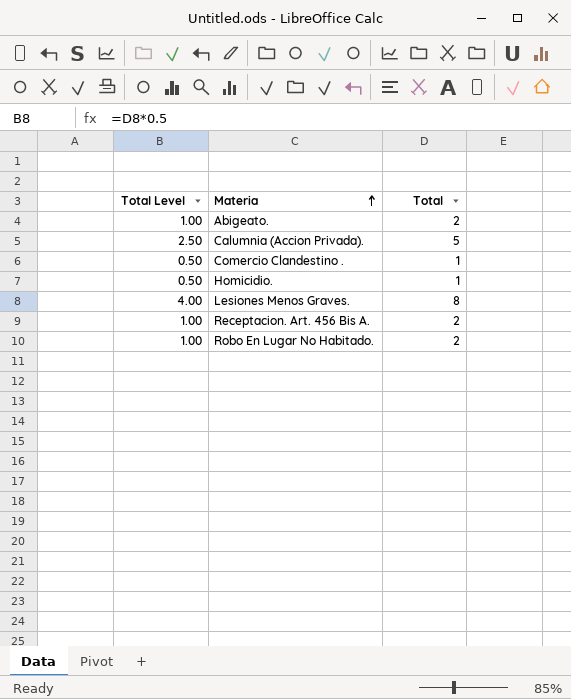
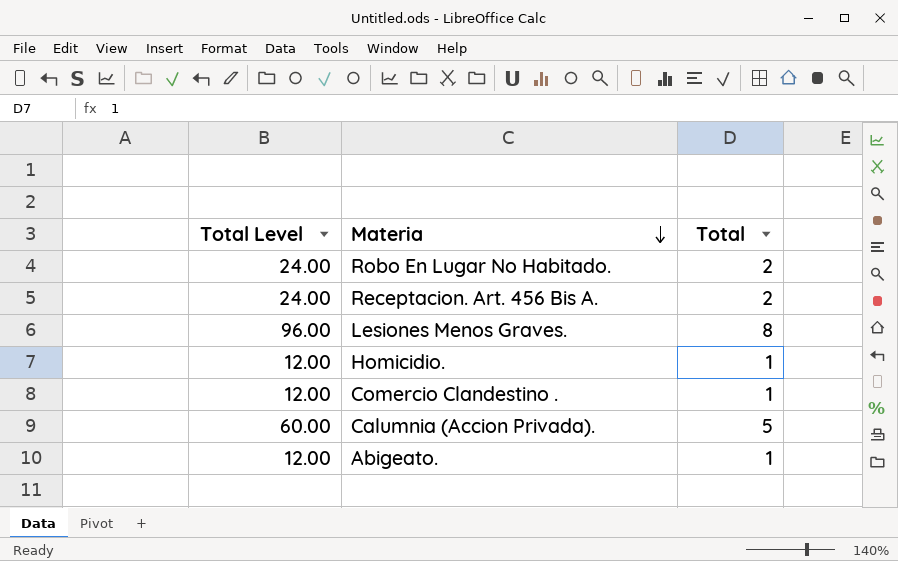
row order: Materia ascending -> Materia descending
column Total Level | formula: [Total] * 0.5 -> [Total] * 12
Abigeato. | Total: 2 -> 1

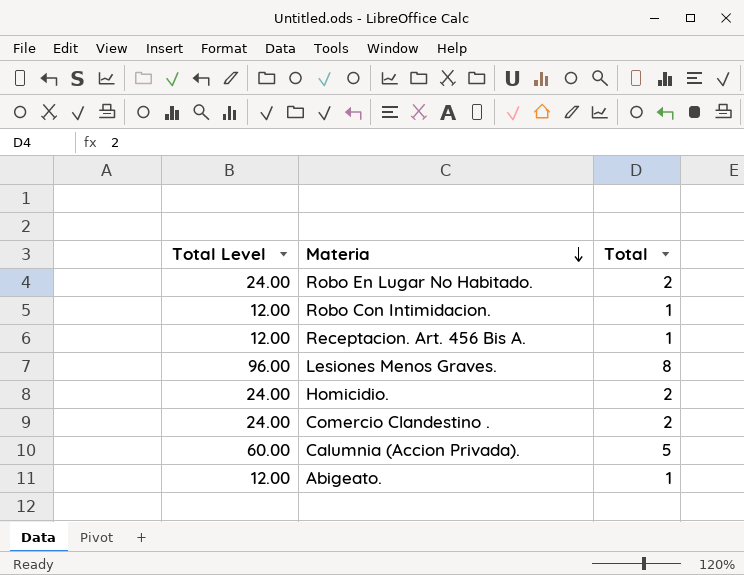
row Robo Con Intimidacion.: none -> 12.00 | 1
Receptacion. Art. 456 Bis A. | Total Level: 24.00 -> 12.00
Receptacion. Art. 456 Bis A. | Total: 2 -> 1
Homicidio. | Total Level: 12.00 -> 24.00
Homicidio. | Total: 1 -> 2
Comercio Clandestino . | Total Level: 12.00 -> 24.00
Comercio Clandestino . | Total: 1 -> 2

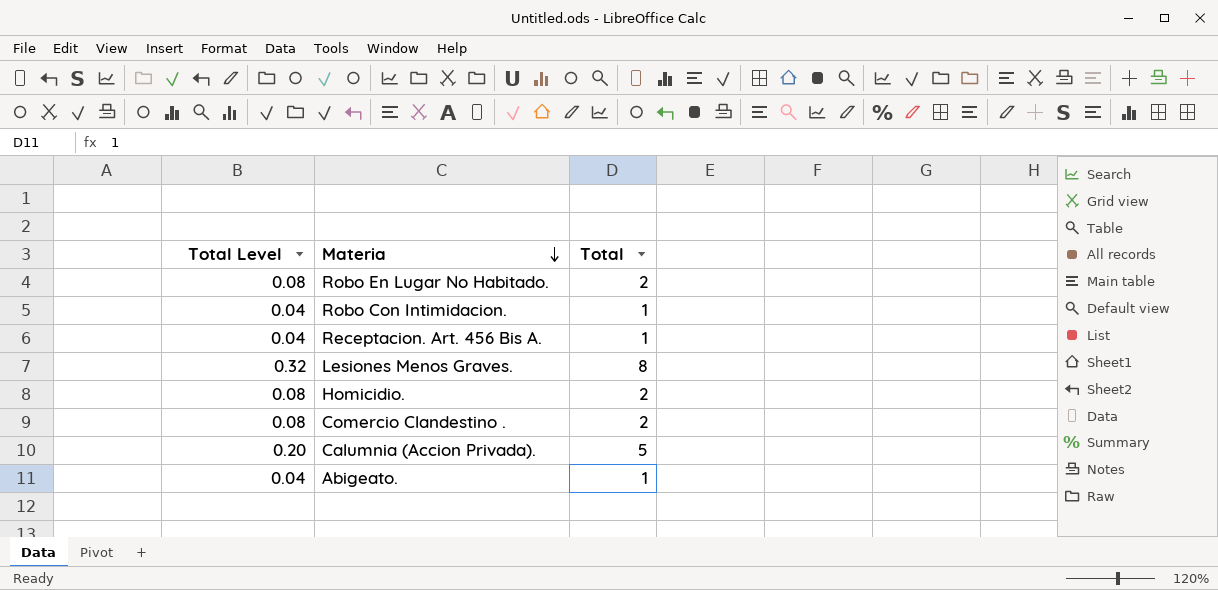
column Total Level | formula: [Total] * 12 -> [Total] * 0.04

